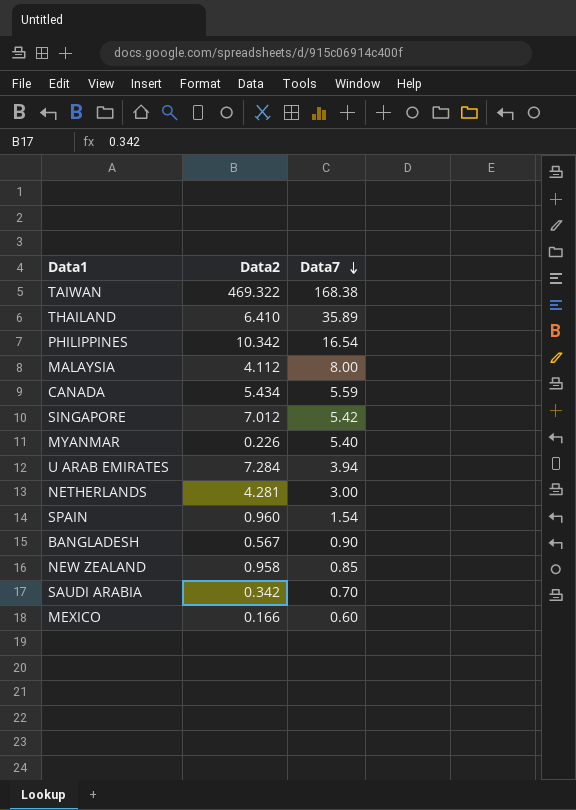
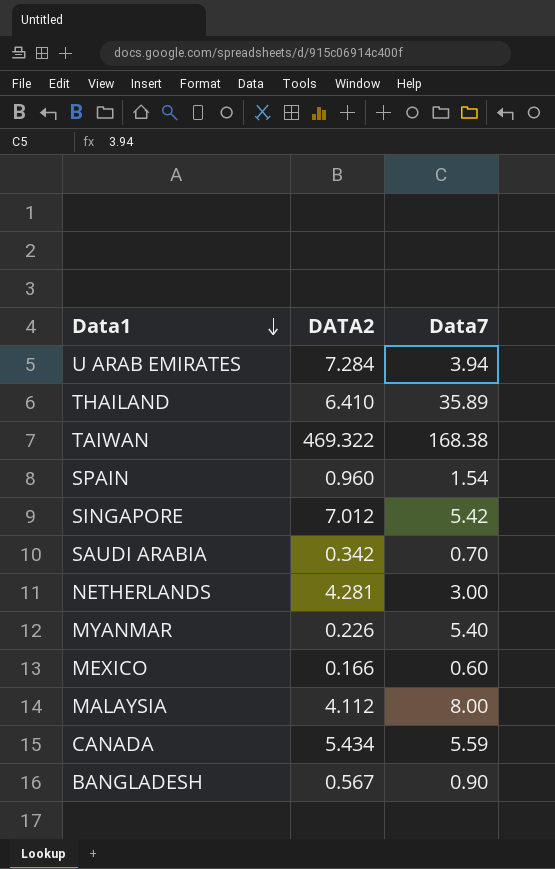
row order: Data7 descending -> Data1 descending
column name: Data2 -> DATA2
row PHILIPPINES: 10.342 | 16.54 -> none
row NEW ZEALAND: 0.958 | 0.85 -> none

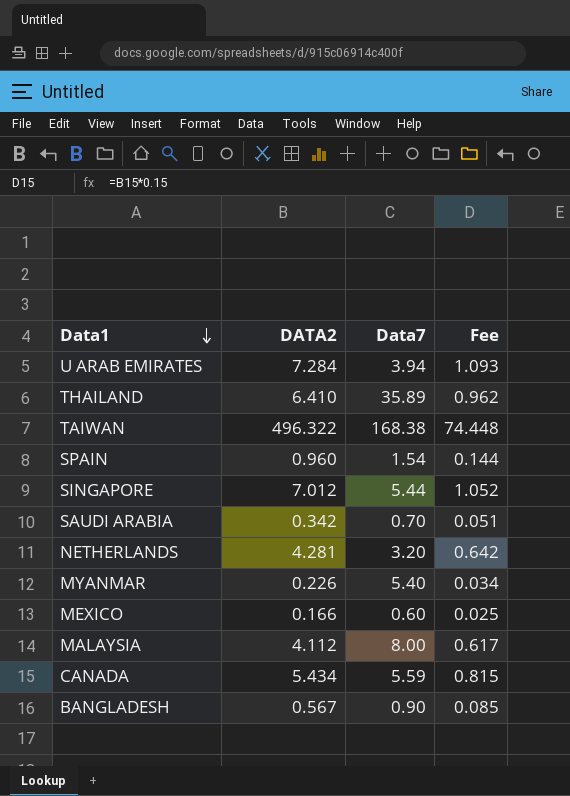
column Fee | formula: none -> [DATA2] * 0.15
TAIWAN | DATA2: 469.322 -> 496.322
SINGAPORE | Data7: 5.42 -> 5.44
NETHERLANDS | Data7: 3.00 -> 3.20

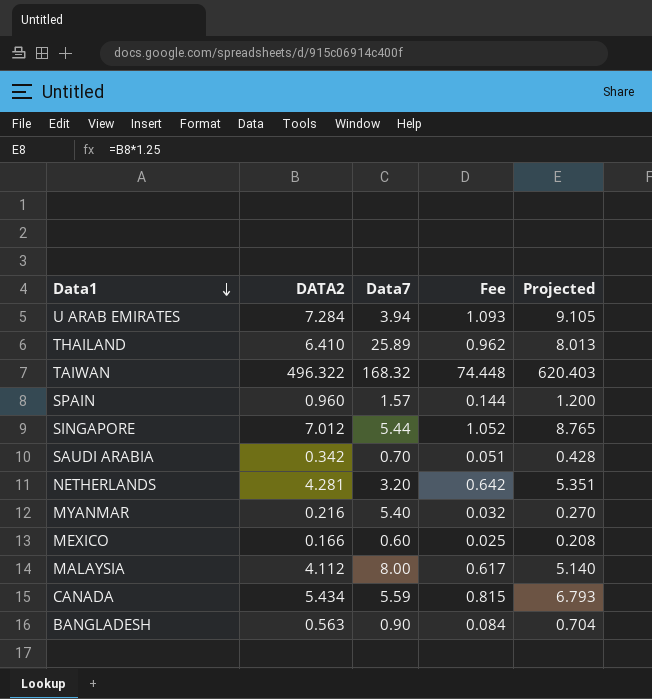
column Projected | formula: none -> [DATA2] * 1.25
THAILAND | Data7: 35.89 -> 25.89
TAIWAN | Data7: 168.38 -> 168.32
SPAIN | Data7: 1.54 -> 1.57
MYANMAR | DATA2: 0.226 -> 0.216
MYANMAR | Fee: 0.034 -> 0.032
BANGLADESH | DATA2: 0.567 -> 0.563
BANGLADESH | Fee: 0.085 -> 0.084

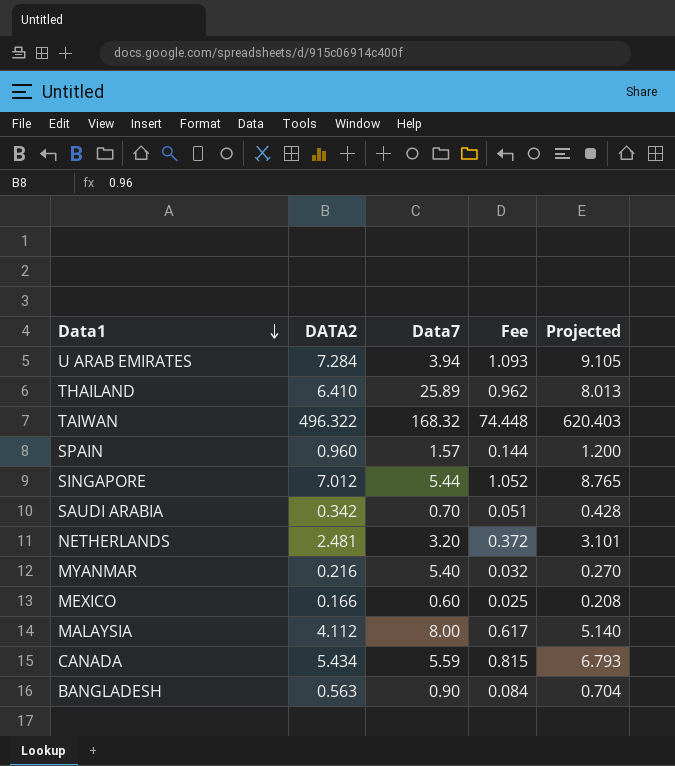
NETHERLANDS | DATA2: 4.281 -> 2.481
NETHERLANDS | Fee: 0.642 -> 0.372
NETHERLANDS | Projected: 5.351 -> 3.101

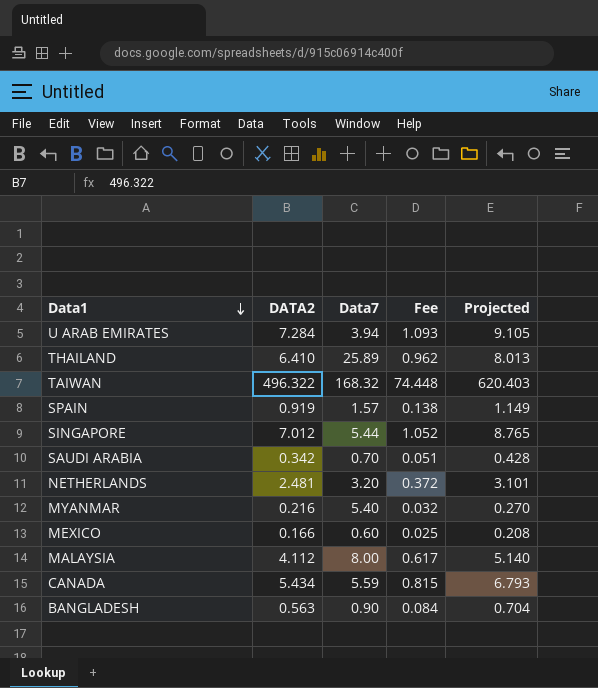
SPAIN | DATA2: 0.960 -> 0.919
SPAIN | Fee: 0.144 -> 0.138
SPAIN | Projected: 1.200 -> 1.149

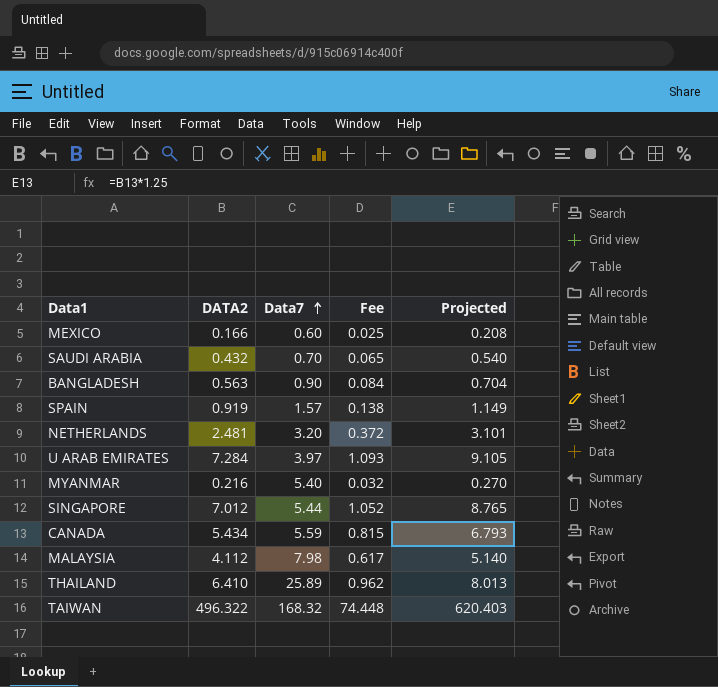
row order: Data1 descending -> Data7 ascending
SAUDI ARABIA | DATA2: 0.342 -> 0.432
SAUDI ARABIA | Fee: 0.051 -> 0.065
SAUDI ARABIA | Projected: 0.428 -> 0.540
U ARAB EMIRATES | Data7: 3.94 -> 3.97
MALAYSIA | Data7: 8.00 -> 7.98

